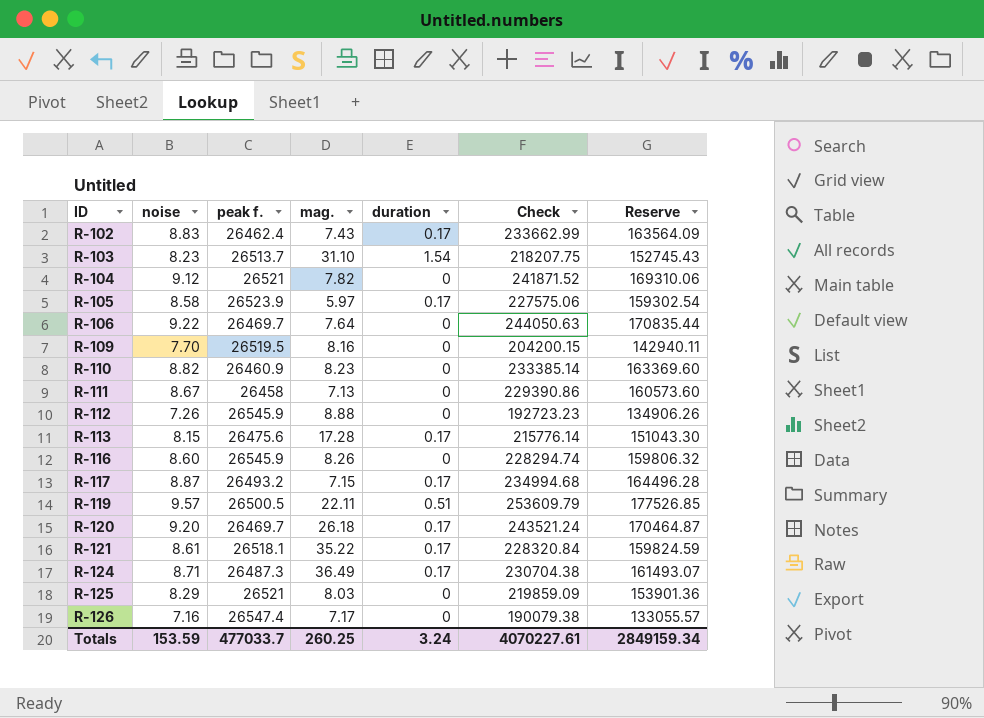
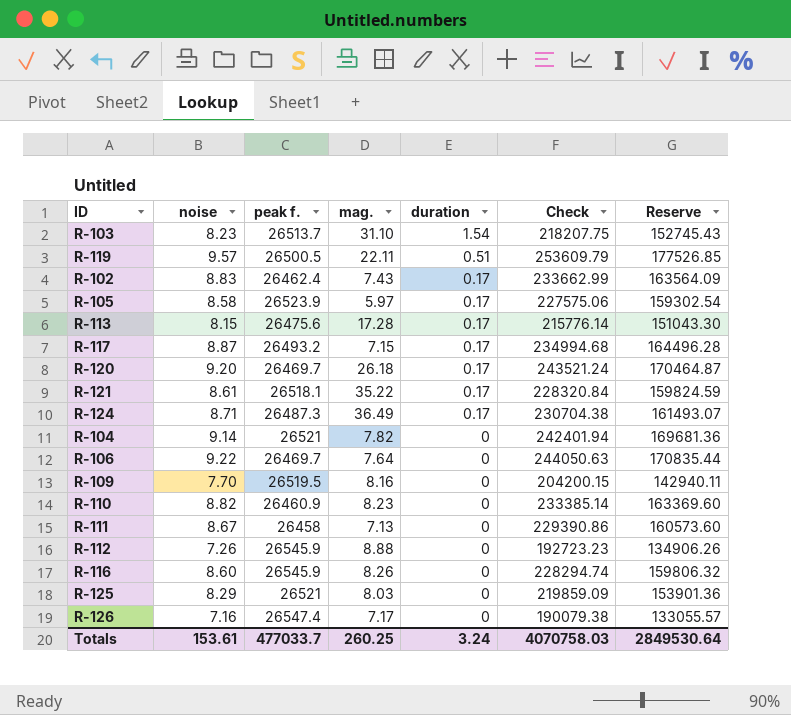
row order: ID ascending -> duration descending
R-104 | noise: 9.12 -> 9.14
R-104 | Check: 241871.52 -> 242401.94
R-104 | Reserve: 169310.06 -> 169681.36
Totals | noise: 153.59 -> 153.61
Totals | Check: 4070227.61 -> 4070758.03
Totals | Reserve: 2849159.34 -> 2849530.64

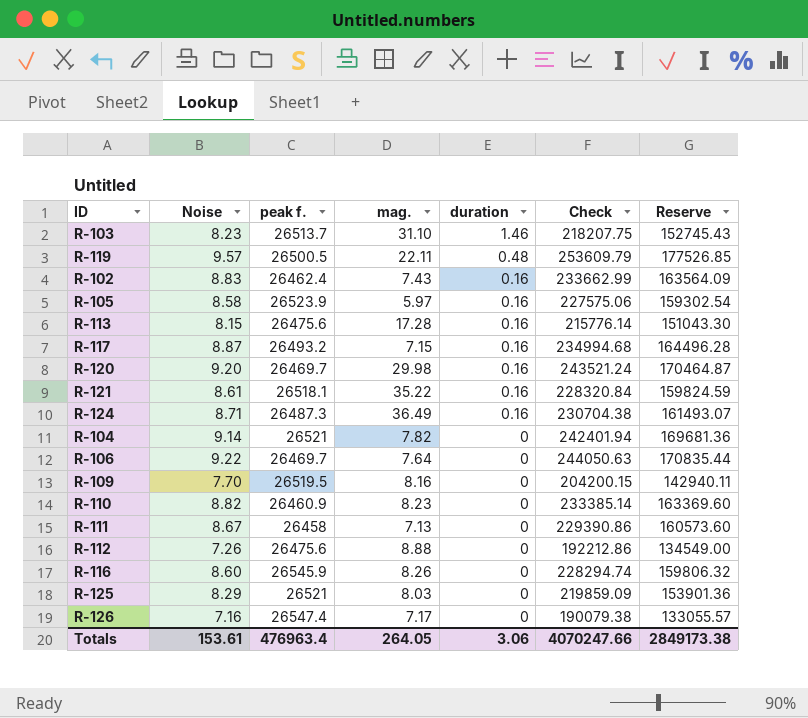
column name: noise -> Noise
R-103 | duration: 1.54 -> 1.46
R-119 | duration: 0.51 -> 0.48
R-102 | duration: 0.17 -> 0.16
R-105 | duration: 0.17 -> 0.16
R-113 | duration: 0.17 -> 0.16
R-117 | duration: 0.17 -> 0.16
R-120 | mag.: 26.18 -> 29.98
R-120 | duration: 0.17 -> 0.16
R-121 | duration: 0.17 -> 0.16
R-124 | duration: 0.17 -> 0.16
R-112 | peak f.: 26545.9 -> 26475.6
R-112 | Check: 192723.23 -> 192212.86
R-112 | Reserve: 134906.26 -> 134549.00
Totals | peak f.: 477033.7 -> 476963.4
Totals | mag.: 260.25 -> 264.05
Totals | duration: 3.24 -> 3.06
Totals | Check: 4070758.03 -> 4070247.66
Totals | Reserve: 2849530.64 -> 2849173.38

